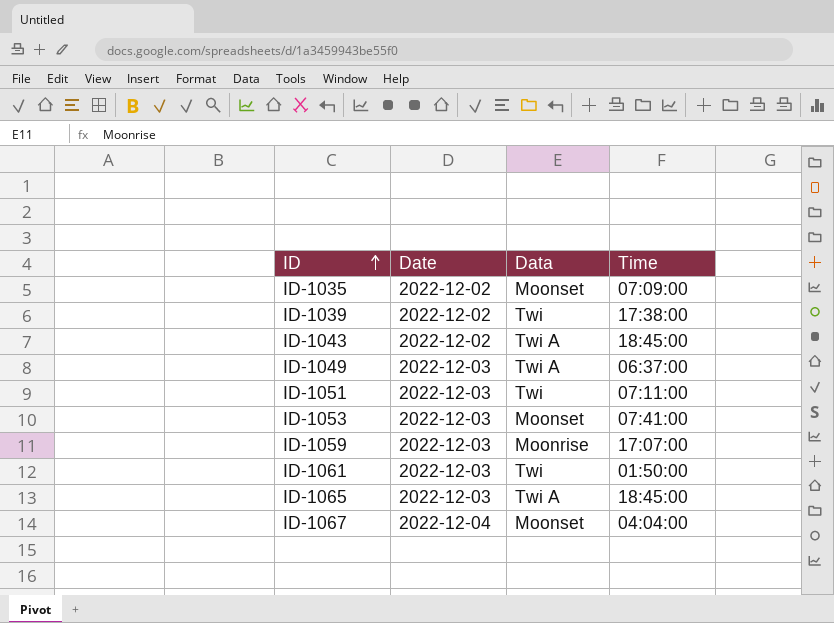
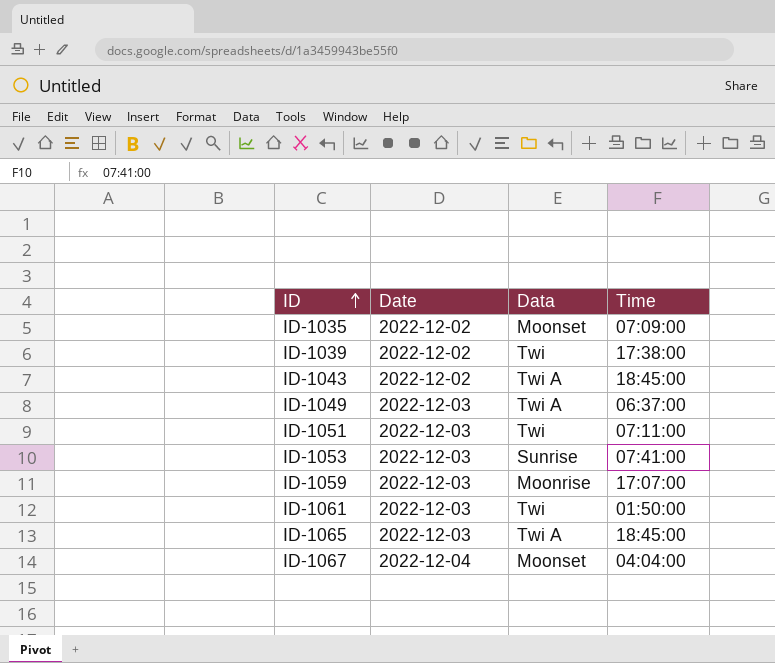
ID-1053 | Data: Moonset -> Sunrise

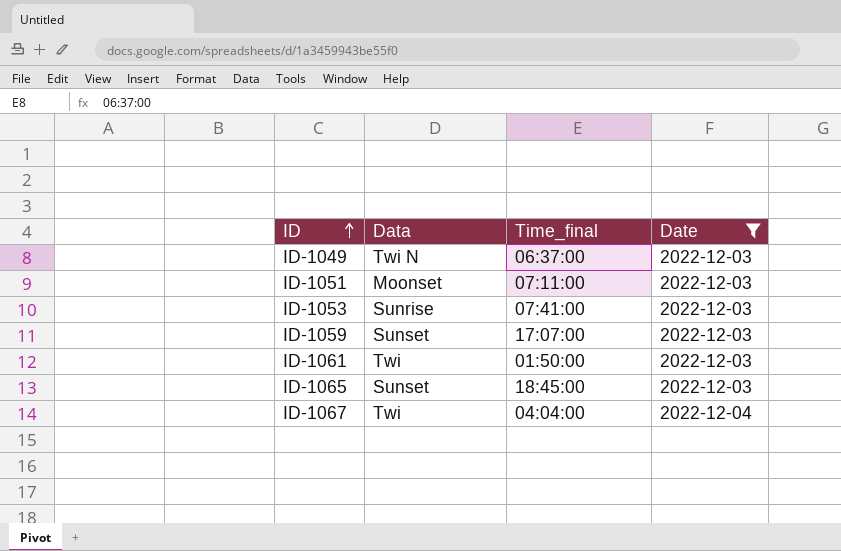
filter: none -> Date != 2022-12-02
column name: Time -> Time_final
column Date | position: 2 -> 4
ID-1049 | Data: Twi A -> Twi N
ID-1051 | Data: Twi -> Moonset
ID-1059 | Data: Moonrise -> Sunset
ID-1065 | Data: Twi A -> Sunset
ID-1067 | Data: Moonset -> Twi

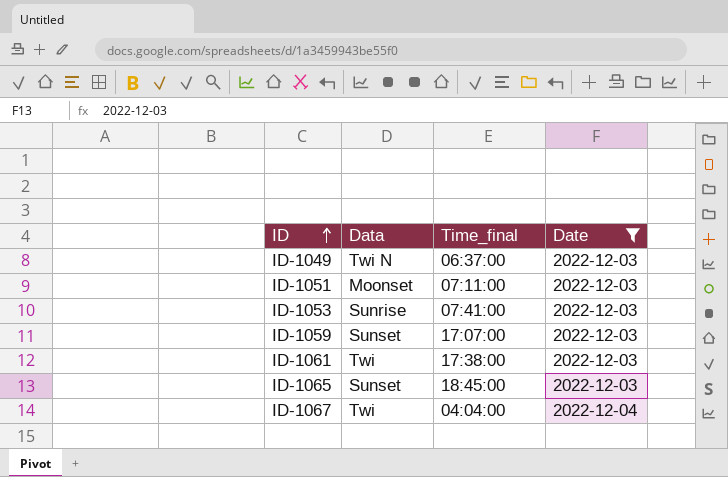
ID-1061 | Time_final: 01:50:00 -> 17:38:00

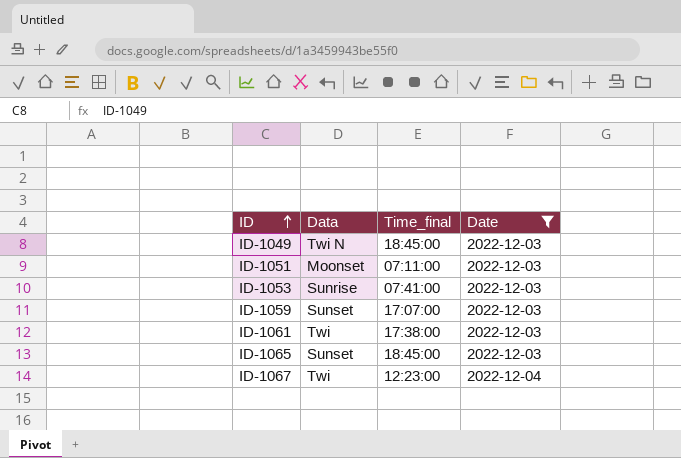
ID-1049 | Time_final: 06:37:00 -> 18:45:00
ID-1067 | Time_final: 04:04:00 -> 12:23:00

